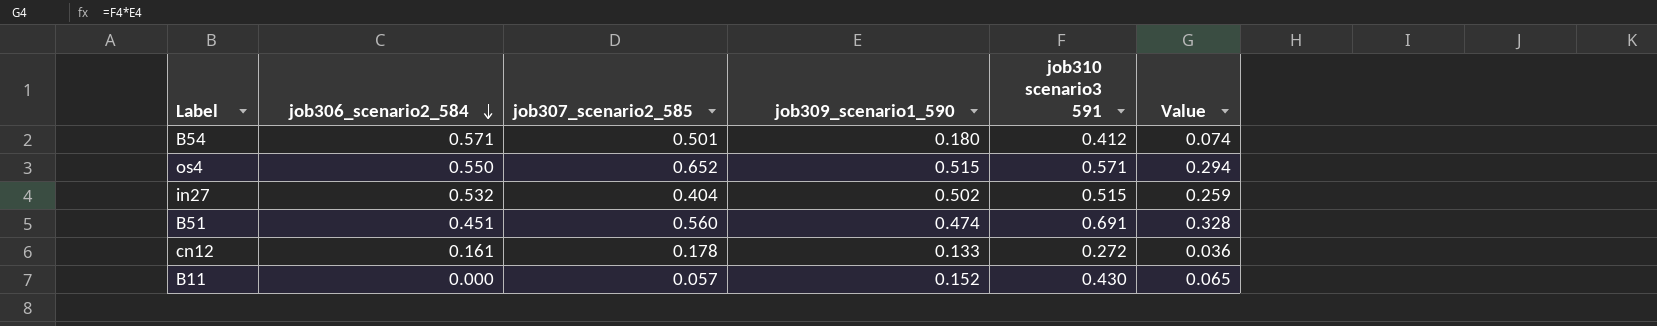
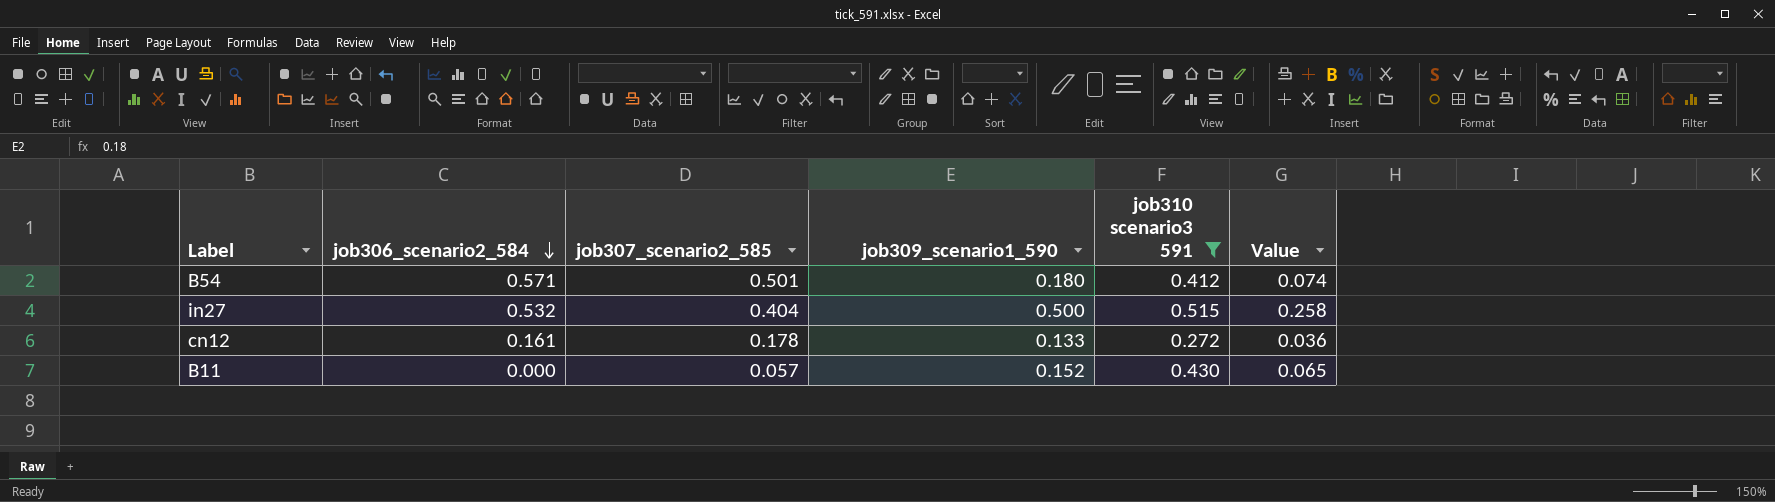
filter: none -> job310 scenario3 591 <= 0.515
in27 | job309_scenario1_590: 0.502 -> 0.500
in27 | Value: 0.259 -> 0.258

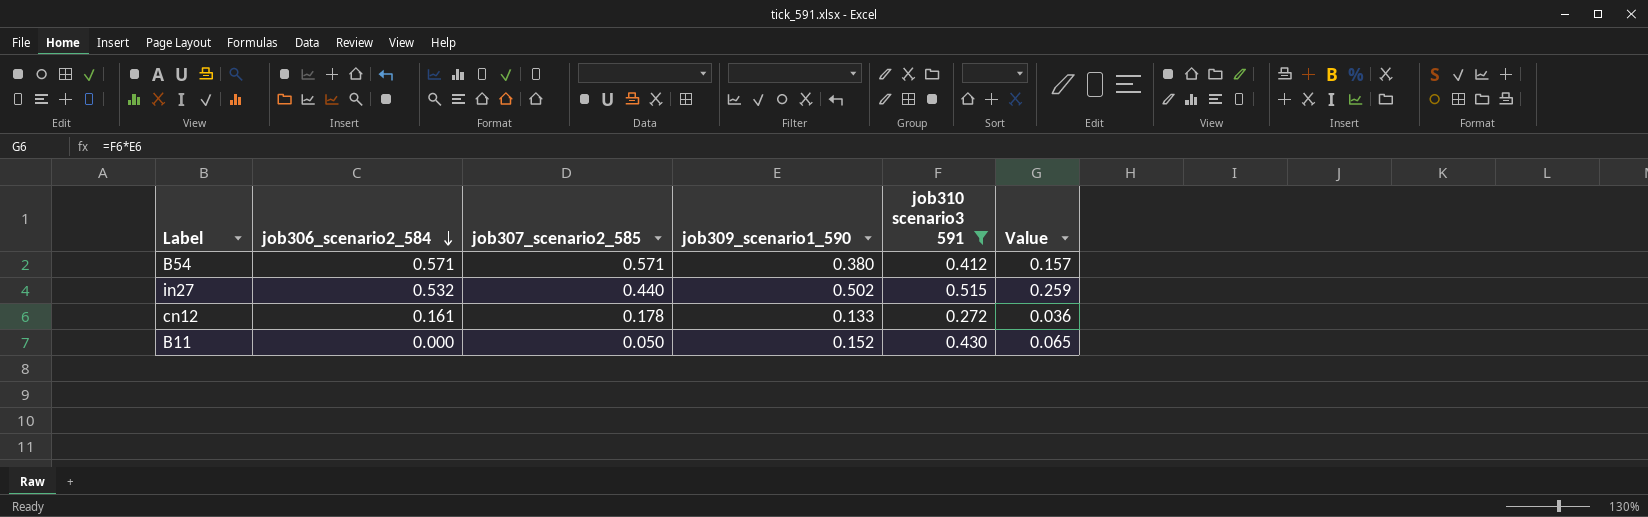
B54 | job307_scenario2_585: 0.501 -> 0.571
B54 | job309_scenario1_590: 0.180 -> 0.380
B54 | Value: 0.074 -> 0.157
in27 | job307_scenario2_585: 0.404 -> 0.440
in27 | job309_scenario1_590: 0.500 -> 0.502
in27 | Value: 0.258 -> 0.259
B11 | job307_scenario2_585: 0.057 -> 0.050

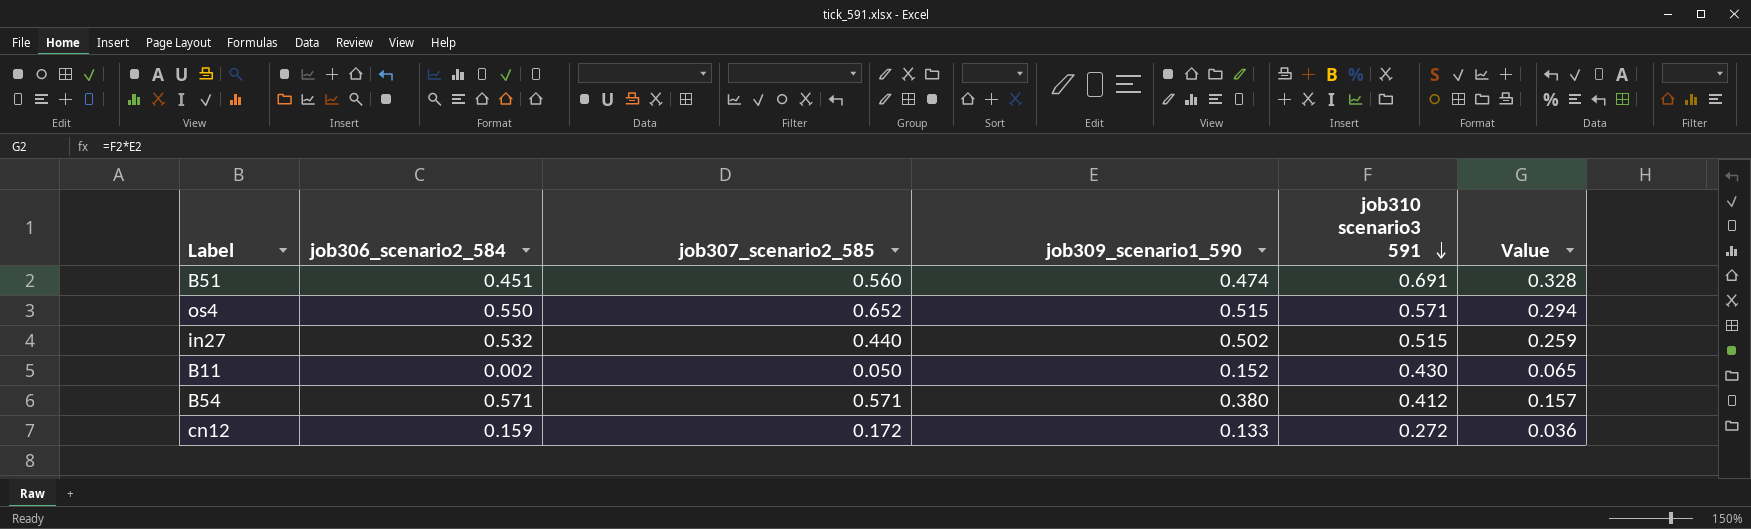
filter: job310 scenario3 591 <= 0.515 -> none
row order: job306_scenario2_584 descending -> job310 scenario3 591 descending
B11 | job306_scenario2_584: 0.000 -> 0.002
cn12 | job306_scenario2_584: 0.161 -> 0.159
cn12 | job307_scenario2_585: 0.178 -> 0.172

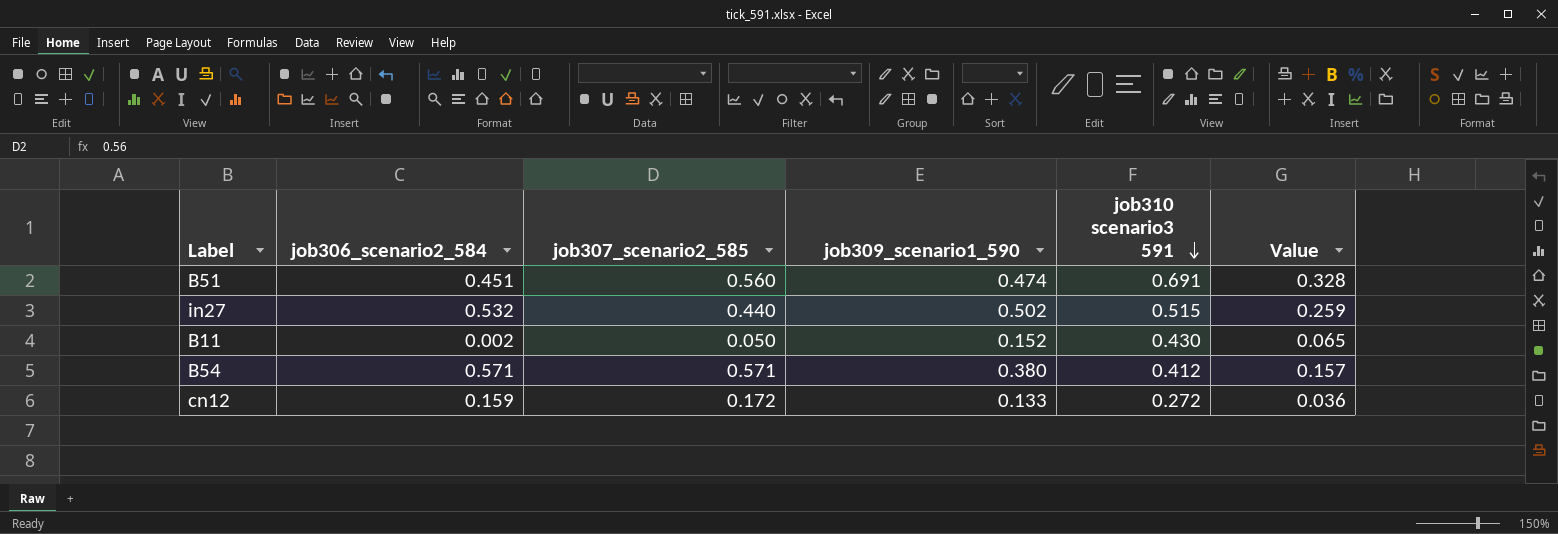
row os4: 0.550 | 0.652 | 0.515 | 0.571 | 0.294 -> none

